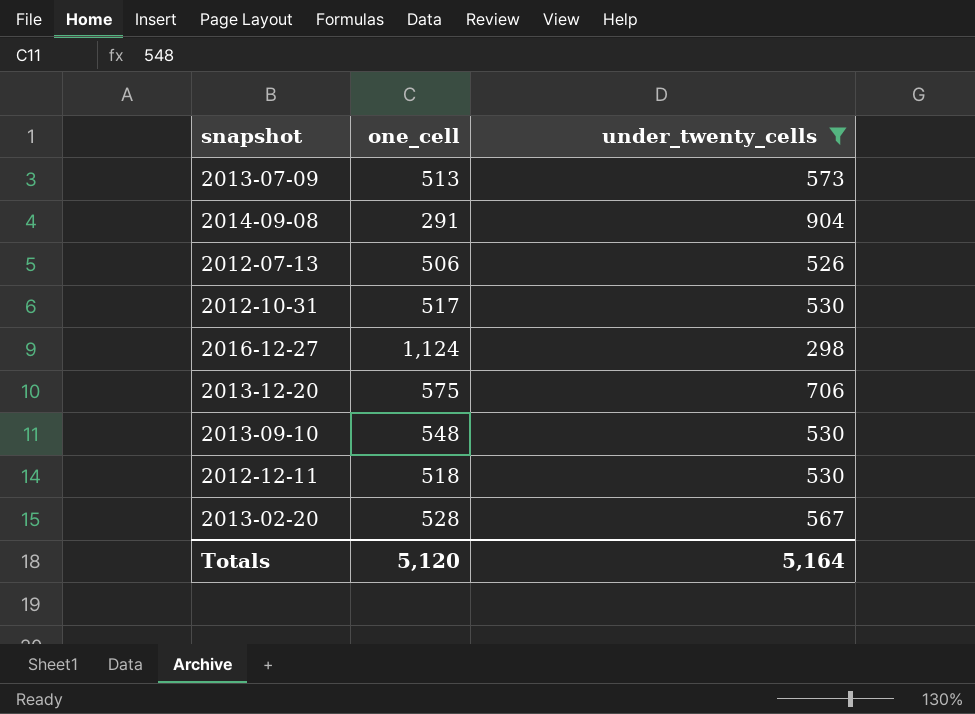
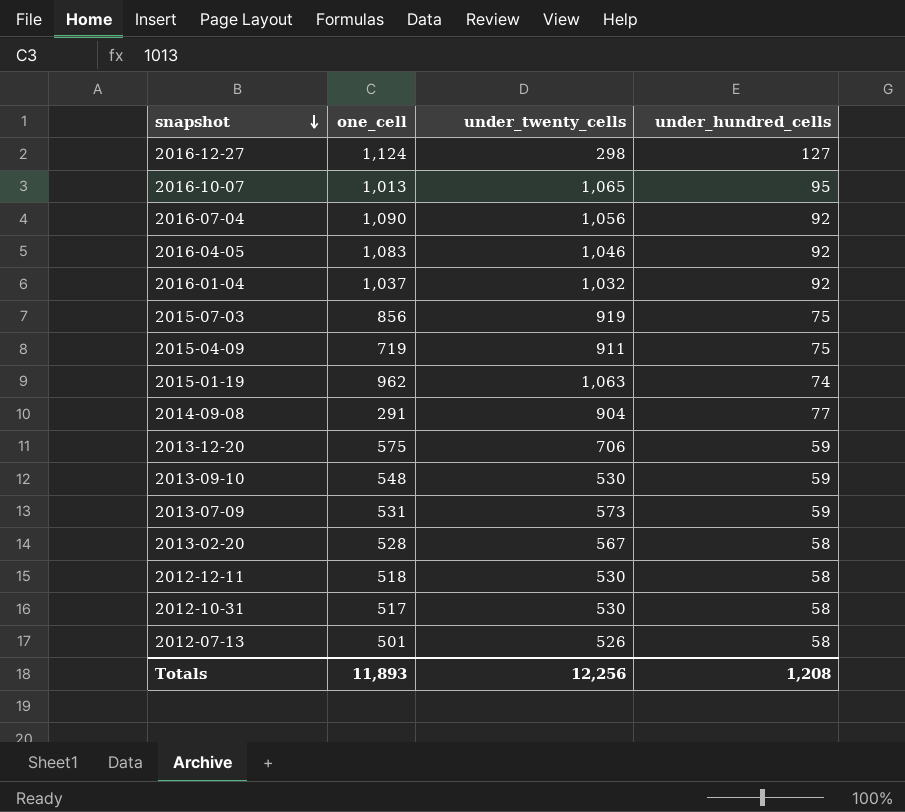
filter: under_twenty_cells <= 904 -> none
row order: none -> snapshot descending
column under_hundred_cells | position: none -> 4
2013-07-09 | one_cell: 513 -> 531
2012-07-13 | one_cell: 506 -> 501
Totals | one_cell: 5,120 -> 11,893
Totals | under_twenty_cells: 5,164 -> 12,256

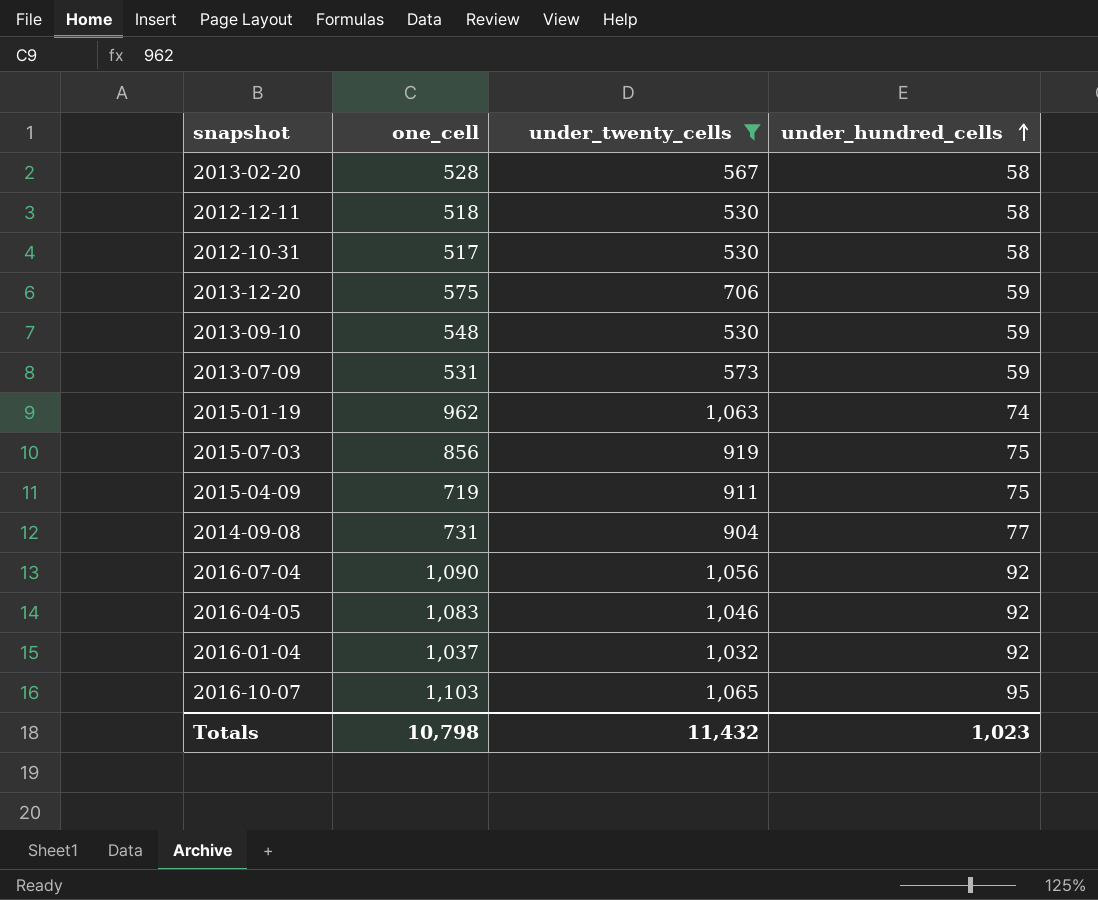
filter: none -> under_twenty_cells >= 530
row order: snapshot descending -> under_hundred_cells ascending
2014-09-08 | one_cell: 291 -> 731
2016-10-07 | one_cell: 1,013 -> 1,103
Totals | one_cell: 11,893 -> 10,798
Totals | under_twenty_cells: 12,256 -> 11,432
Totals | under_hundred_cells: 1,208 -> 1,023

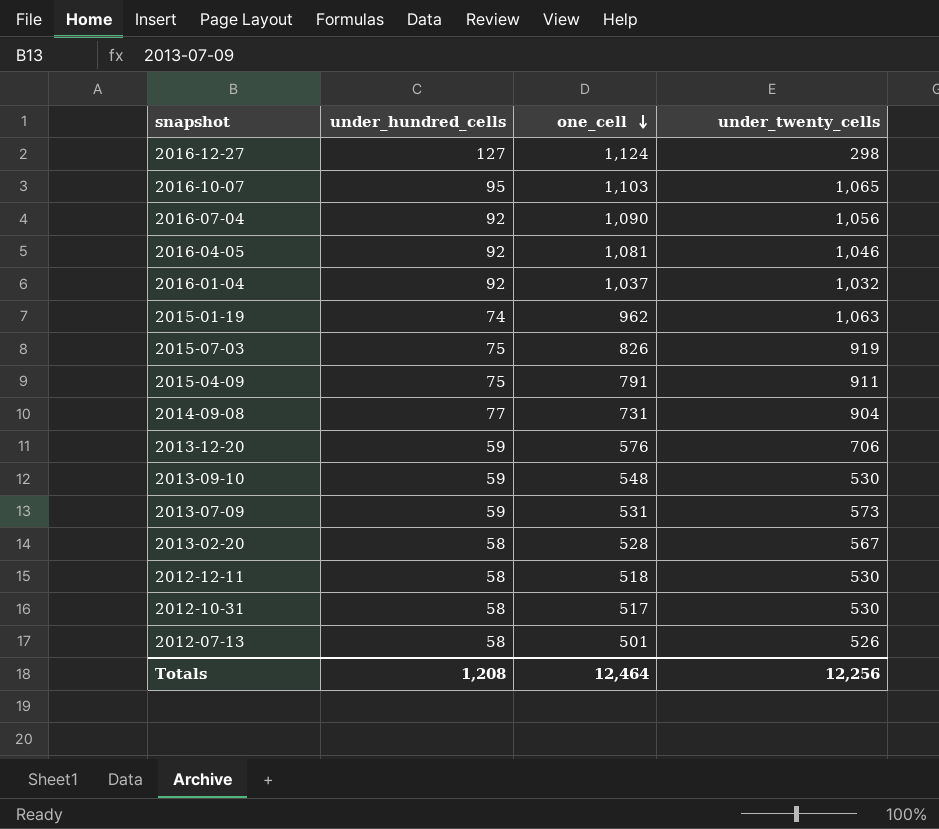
filter: under_twenty_cells >= 530 -> none
row order: under_hundred_cells ascending -> one_cell descending
column under_hundred_cells | position: 4 -> 2
2016-04-05 | one_cell: 1,083 -> 1,081
2015-07-03 | one_cell: 856 -> 826
2015-04-09 | one_cell: 719 -> 791
2013-12-20 | one_cell: 575 -> 576
Totals | under_hundred_cells: 1,023 -> 1,208
Totals | one_cell: 10,798 -> 12,464
Totals | under_twenty_cells: 11,432 -> 12,256

